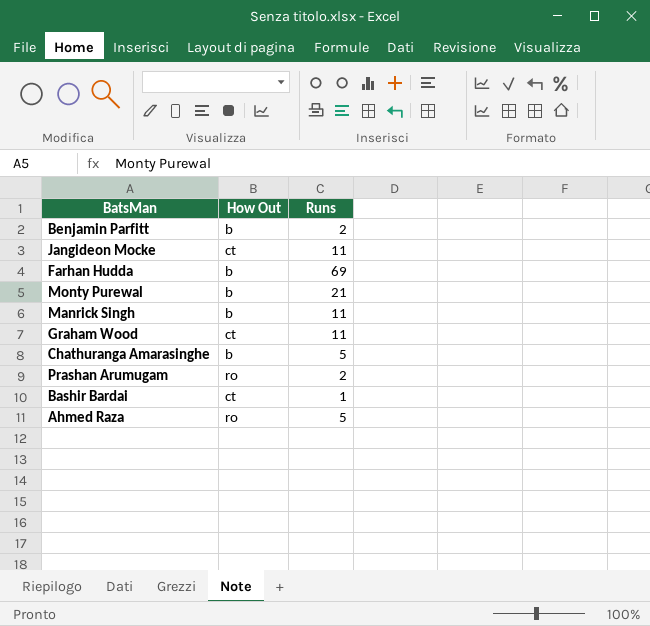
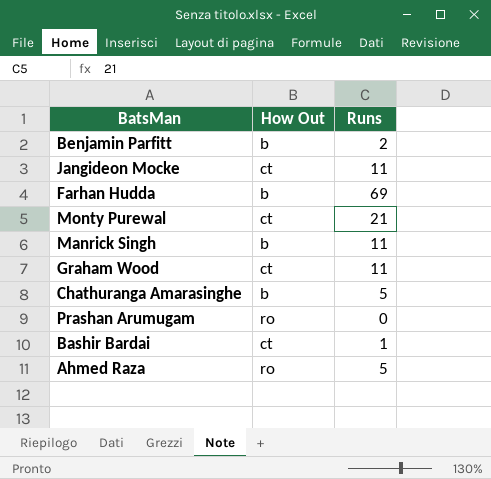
Monty Purewal | How Out: b -> ct
Prashan Arumugam | Runs: 2 -> 0

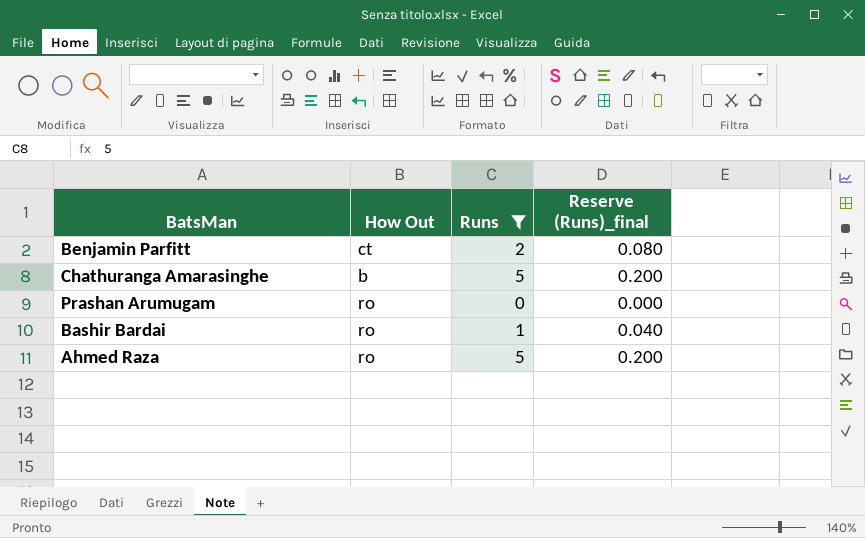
filter: none -> Runs <= 5
column Reserve (Runs)_final | formula: none -> [Runs] * 0.04
Benjamin Parfitt | How Out: b -> ct
Bashir Bardai | How Out: ct -> ro

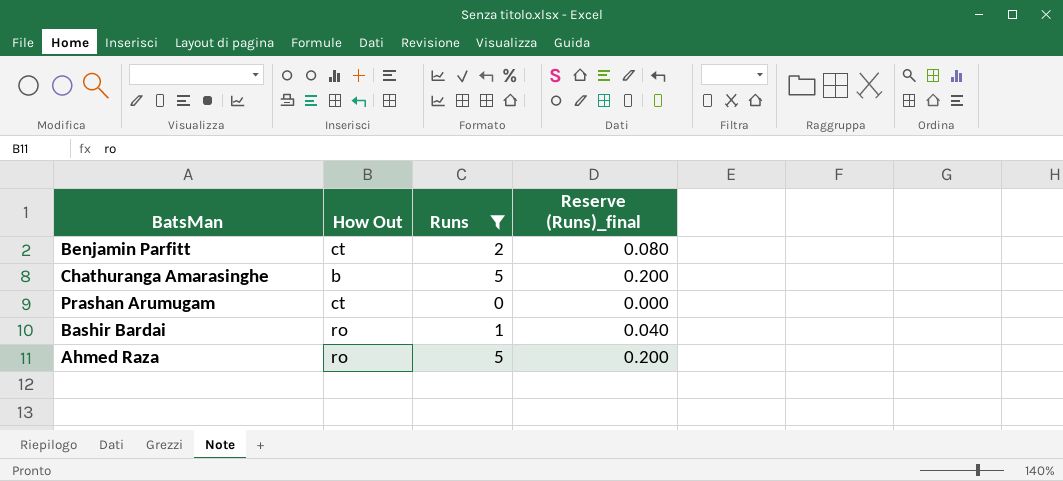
Prashan Arumugam | How Out: ro -> ct

